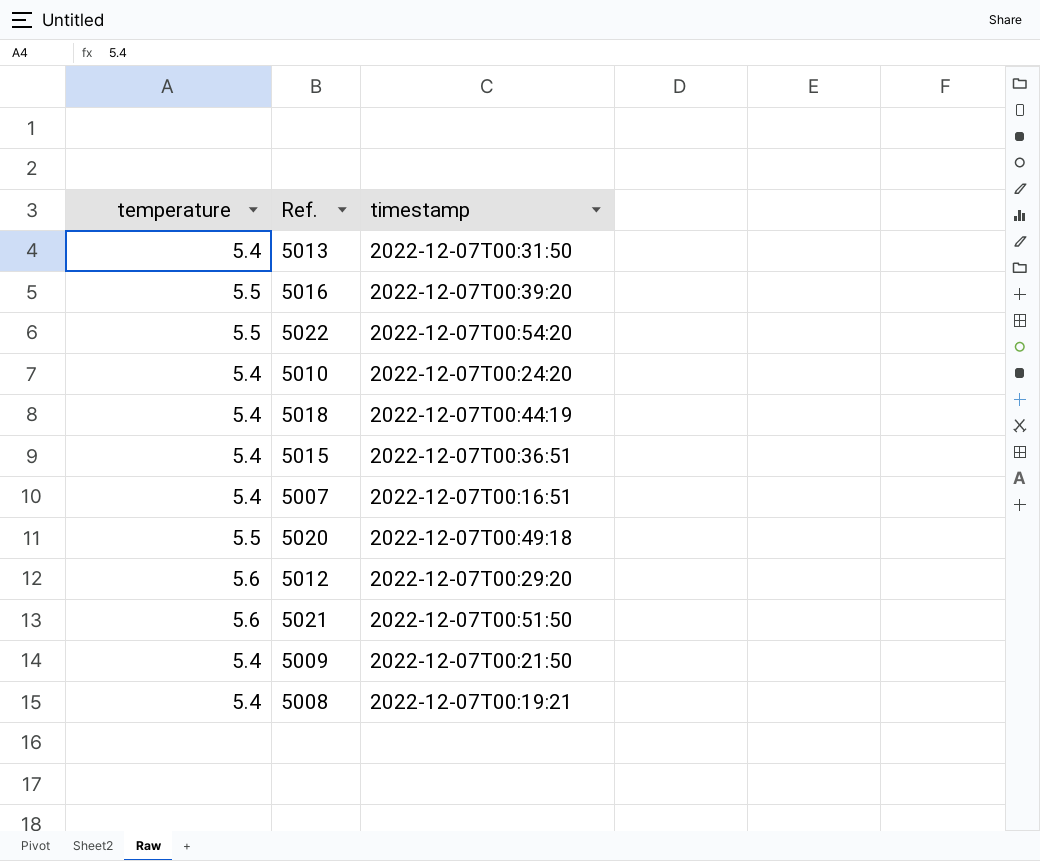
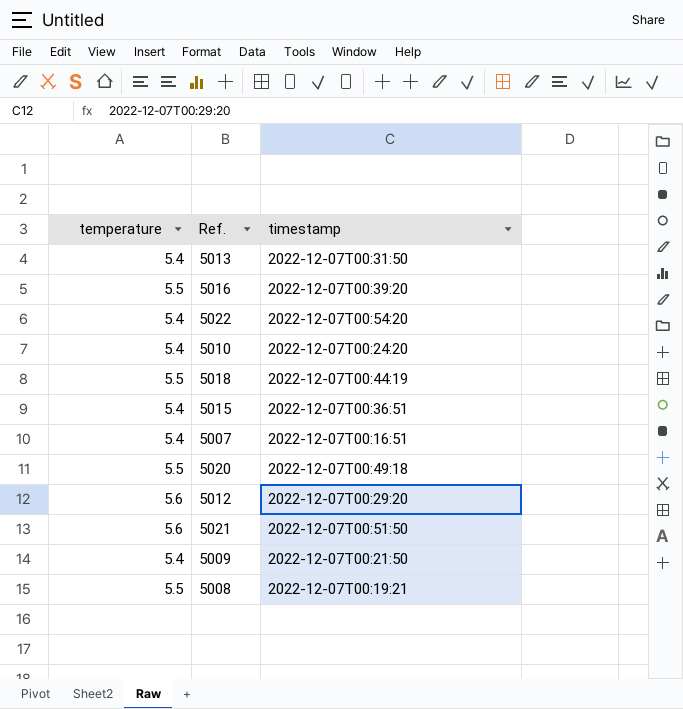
5022 | temperature: 5.5 -> 5.4
5018 | temperature: 5.4 -> 5.5
5008 | temperature: 5.4 -> 5.5

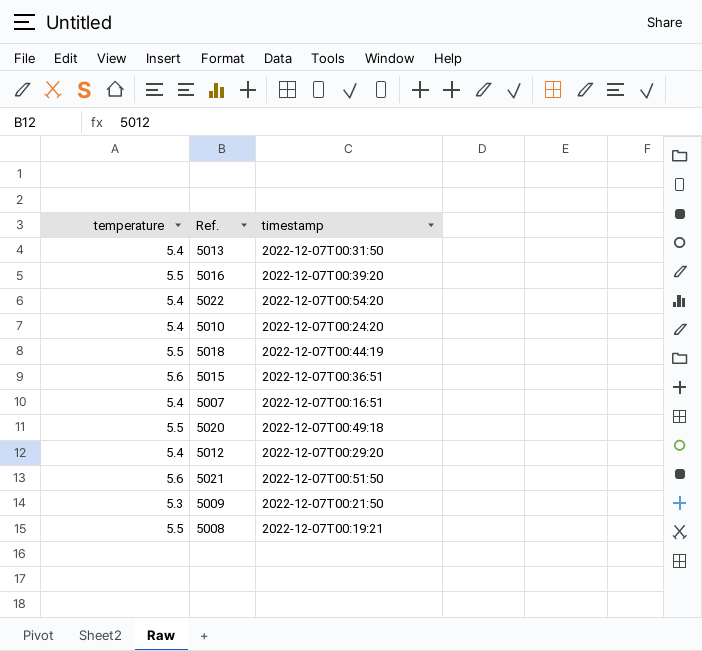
5015 | temperature: 5.4 -> 5.6
5012 | temperature: 5.6 -> 5.4
5009 | temperature: 5.4 -> 5.3

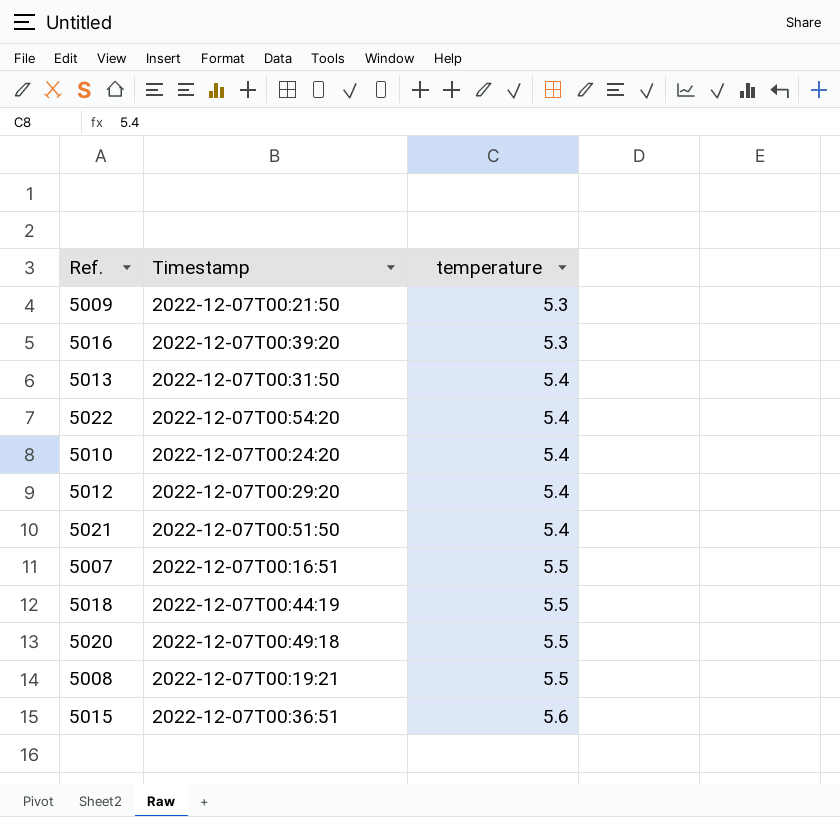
row order: none -> temperature ascending
column name: timestamp -> Timestamp
column temperature | position: 1 -> 3
5016 | temperature: 5.5 -> 5.3
5021 | temperature: 5.6 -> 5.4
5007 | temperature: 5.4 -> 5.5

